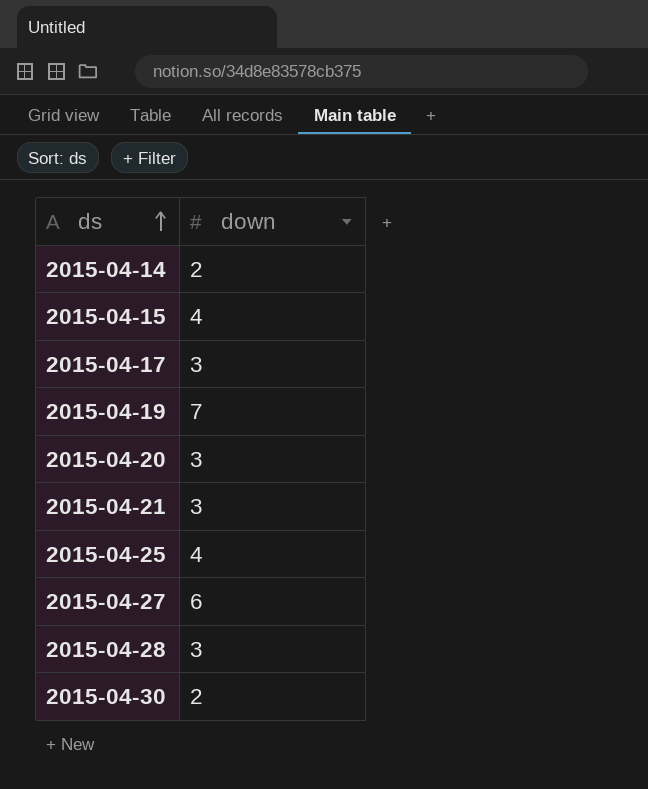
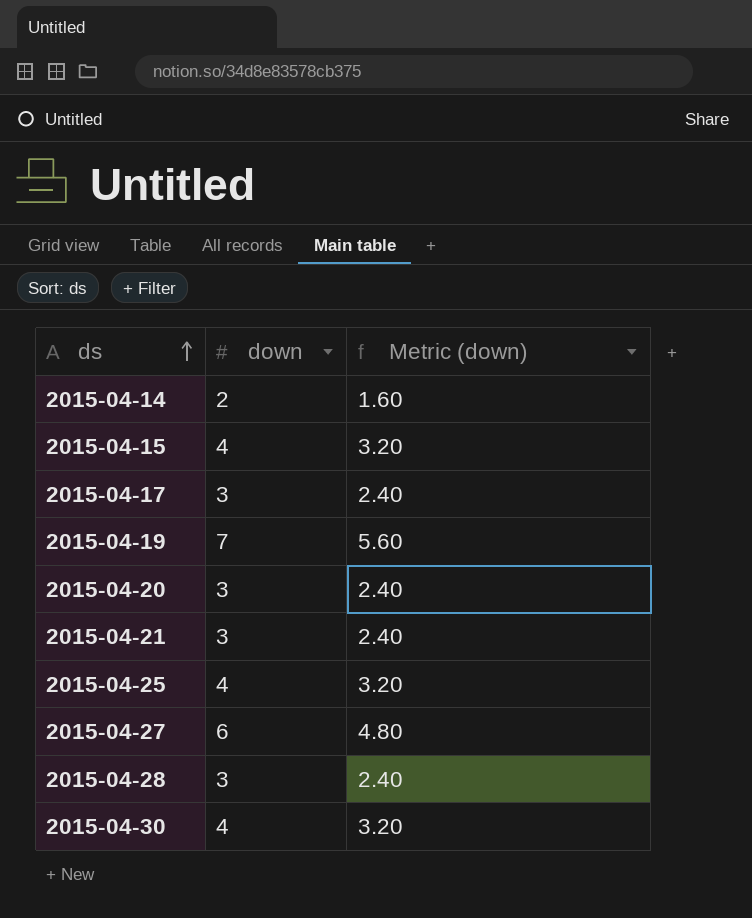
column Metric (down) | formula: none -> [down] * 0.8
2015-04-30 | down: 2 -> 4

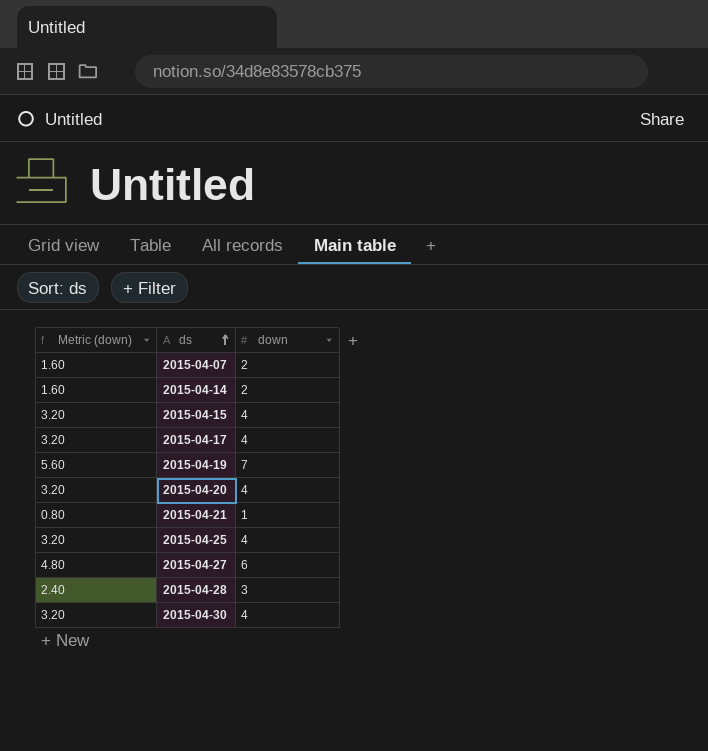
column Metric (down) | position: 3 -> 1
row 2015-04-07: none -> 1.60 | 2
2015-04-17 | Metric (down): 2.40 -> 3.20
2015-04-17 | down: 3 -> 4
2015-04-20 | Metric (down): 2.40 -> 3.20
2015-04-20 | down: 3 -> 4
2015-04-21 | Metric (down): 2.40 -> 0.80
2015-04-21 | down: 3 -> 1

